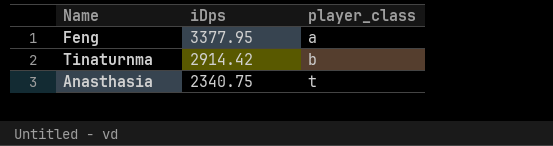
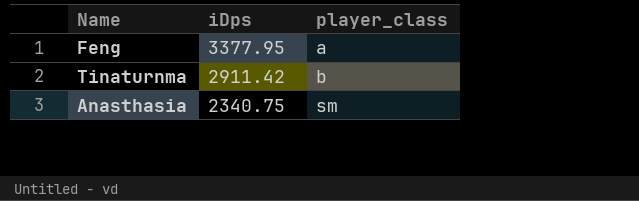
Tinaturnma | iDps: 2914.42 -> 2911.42
Anasthasia | player_class: t -> sm

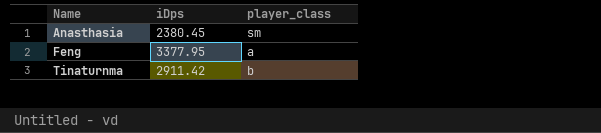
row order: iDps descending -> Name ascending
Anasthasia | iDps: 2340.75 -> 2380.45

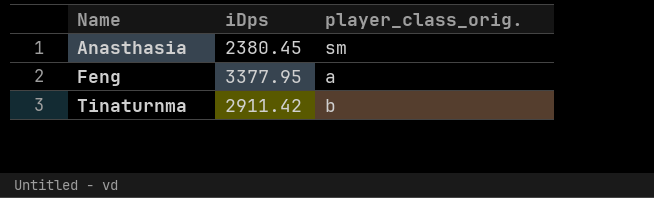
column name: player_class -> player_class_orig.

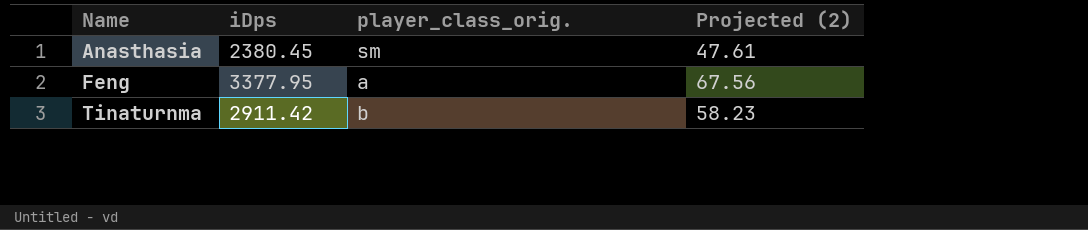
column Projected (2) | formula: none -> [iDps] * 0.02

